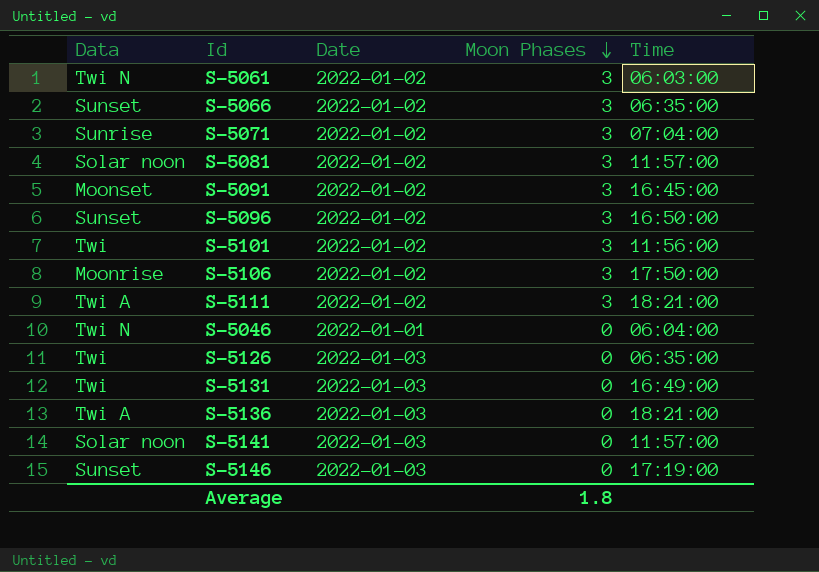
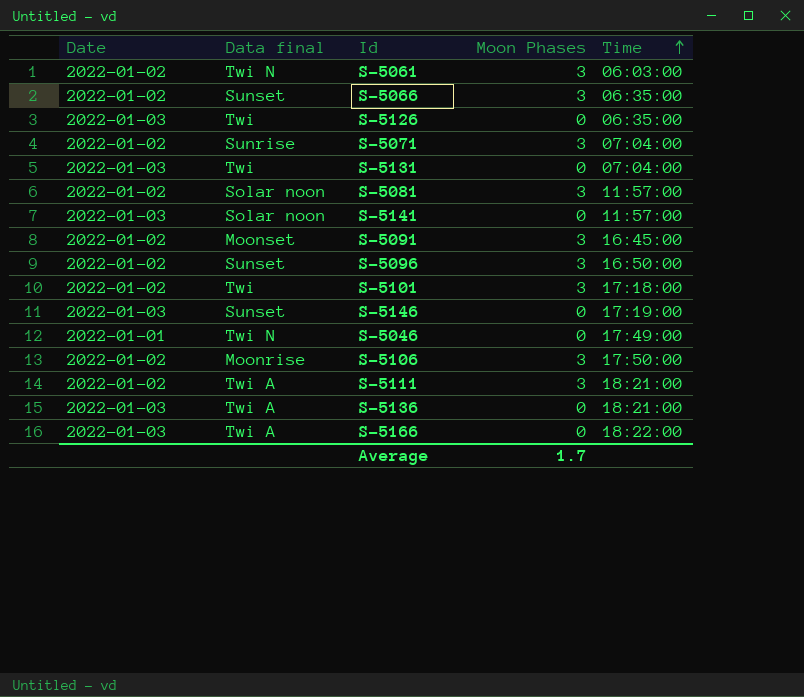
row order: Moon Phases descending -> Time ascending
column Date | position: 3 -> 1
column name: Data -> Data final
S-5131 | Time: 16:49:00 -> 07:04:00
S-5101 | Time: 11:56:00 -> 17:18:00
S-5046 | Time: 06:04:00 -> 17:49:00
row S-5166: none -> 2022-01-03 | Twi A | 0 | 18:22:00
Average | Moon Phases: 1.8 -> 1.7

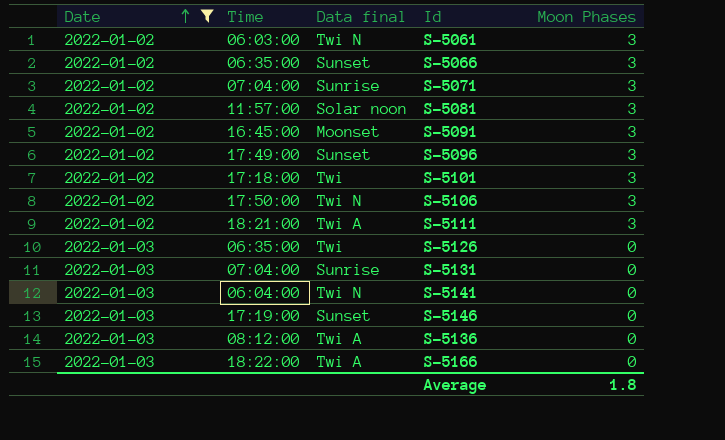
filter: none -> Date != 2022-01-01
row order: Time ascending -> Date ascending
column Time | position: 5 -> 2
S-5096 | Time: 16:50:00 -> 17:49:00
S-5106 | Data final: Moonrise -> Twi N
S-5131 | Data final: Twi -> Sunrise
S-5141 | Time: 11:57:00 -> 06:04:00
S-5141 | Data final: Solar noon -> Twi N
S-5136 | Time: 18:21:00 -> 08:12:00
Average | Moon Phases: 1.7 -> 1.8

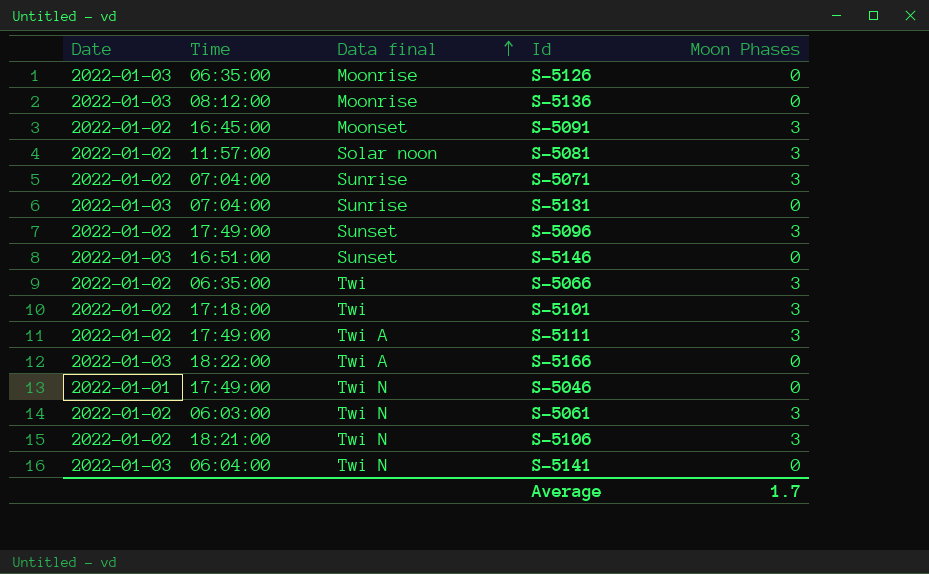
filter: Date != 2022-01-01 -> none
row order: Date ascending -> Data final ascending
S-5126 | Data final: Twi -> Moonrise
S-5136 | Data final: Twi A -> Moonrise
S-5146 | Time: 17:19:00 -> 16:51:00
S-5066 | Data final: Sunset -> Twi
S-5111 | Time: 18:21:00 -> 17:49:00
S-5106 | Time: 17:50:00 -> 18:21:00
Average | Moon Phases: 1.8 -> 1.7

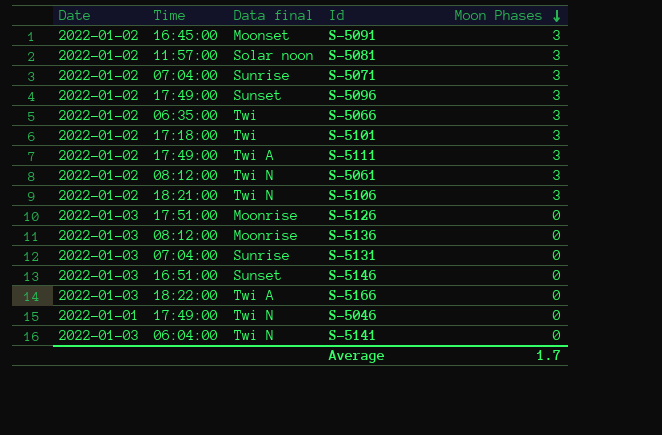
row order: Data final ascending -> Moon Phases descending
S-5061 | Time: 06:03:00 -> 08:12:00
S-5126 | Time: 06:35:00 -> 17:51:00

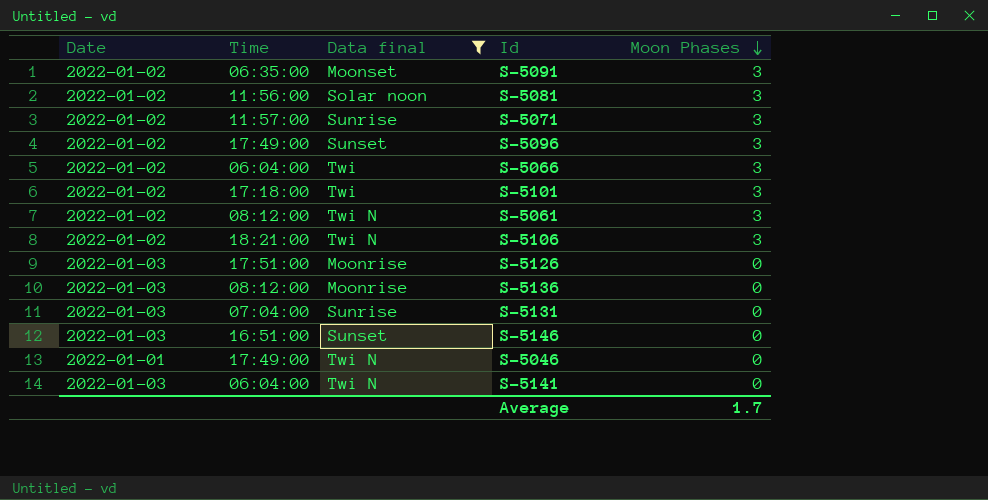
filter: none -> Data final != Twi A
S-5091 | Time: 16:45:00 -> 06:35:00
S-5081 | Time: 11:57:00 -> 11:56:00
S-5071 | Time: 07:04:00 -> 11:57:00
S-5066 | Time: 06:35:00 -> 06:04:00

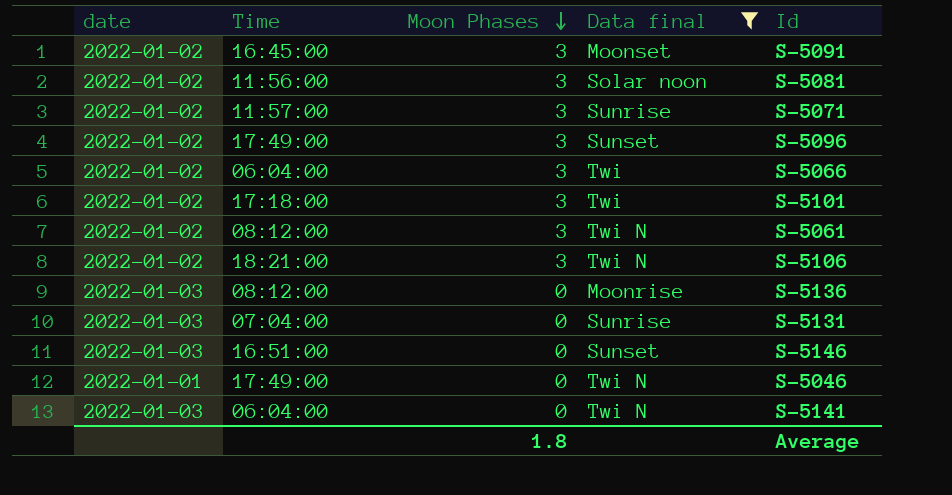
column name: Date -> date
column Moon Phases | position: 5 -> 3
row S-5126: 2022-01-03 | 17:51:00 | Moonrise | 0 -> none
S-5091 | Time: 06:35:00 -> 16:45:00
Average | Moon Phases: 1.7 -> 1.8

